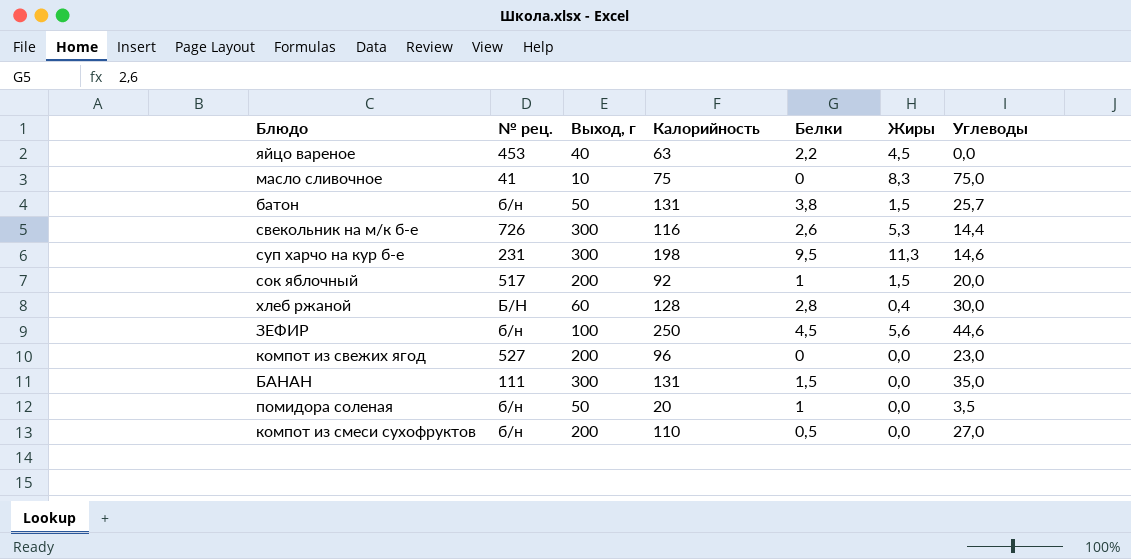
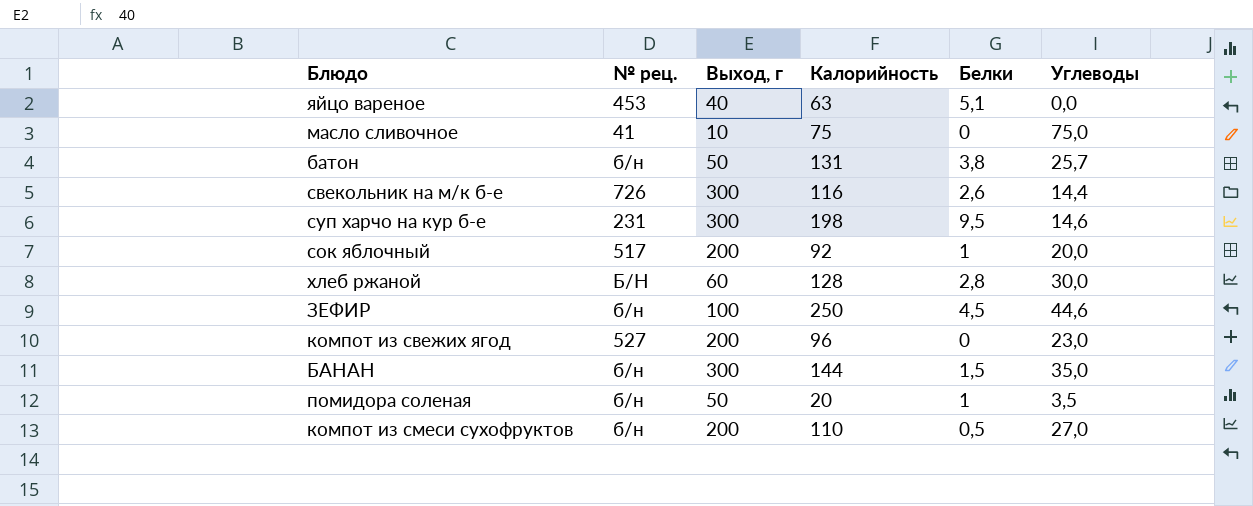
column Жиры | position: 6 -> none
яйцо вареное | Белки: 2,2 -> 5,1
БАНАН | № рец.: 111 -> б/н
БАНАН | Калорийность: 131 -> 144

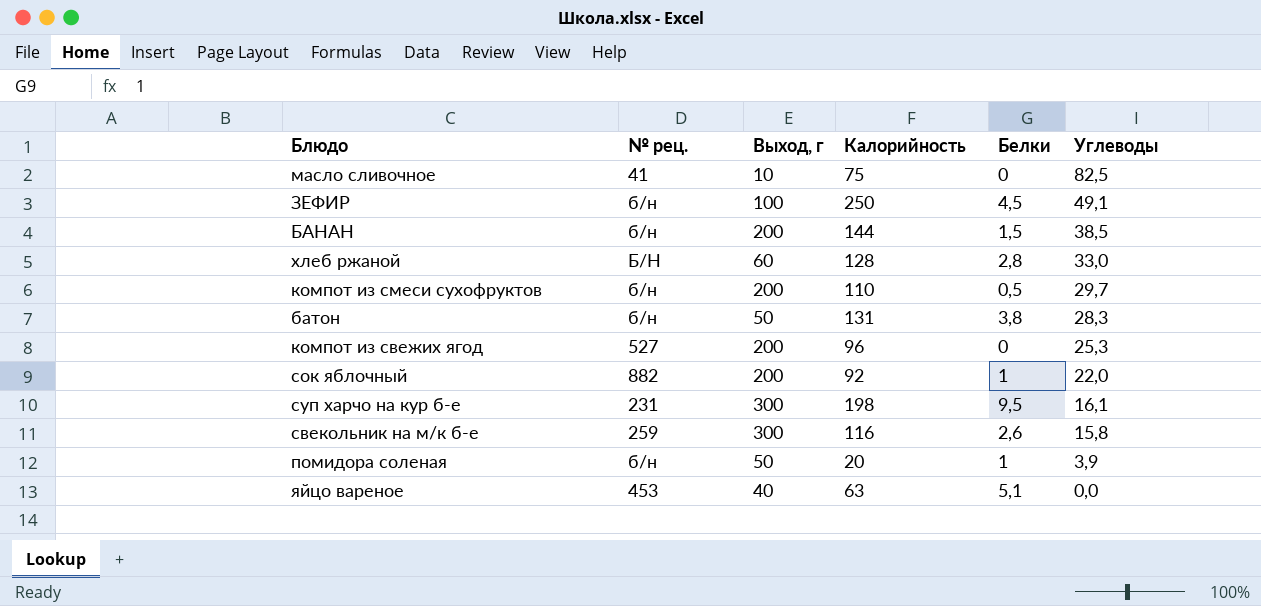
row order: none -> Углеводы descending
масло сливочное | Углеводы: 75,0 -> 82,5
ЗЕФИР | Углеводы: 44,6 -> 49,1
БАНАН | Выход, г: 300 -> 200
БАНАН | Углеводы: 35,0 -> 38,5
хлеб ржаной | Углеводы: 30,0 -> 33,0
компот из смеси сухофруктов | Углеводы: 27,0 -> 29,7
батон | Углеводы: 25,7 -> 28,3
компот из свежих ягод | Углеводы: 23,0 -> 25,3
сок яблочный | № рец.: 517 -> 882
сок яблочный | Углеводы: 20,0 -> 22,0
суп харчо на кур б-е | Углеводы: 14,6 -> 16,1
свекольник на м/к б-е | № рец.: 726 -> 259
свекольник на м/к б-е | Углеводы: 14,4 -> 15,8
помидора соленая | Углеводы: 3,5 -> 3,9

